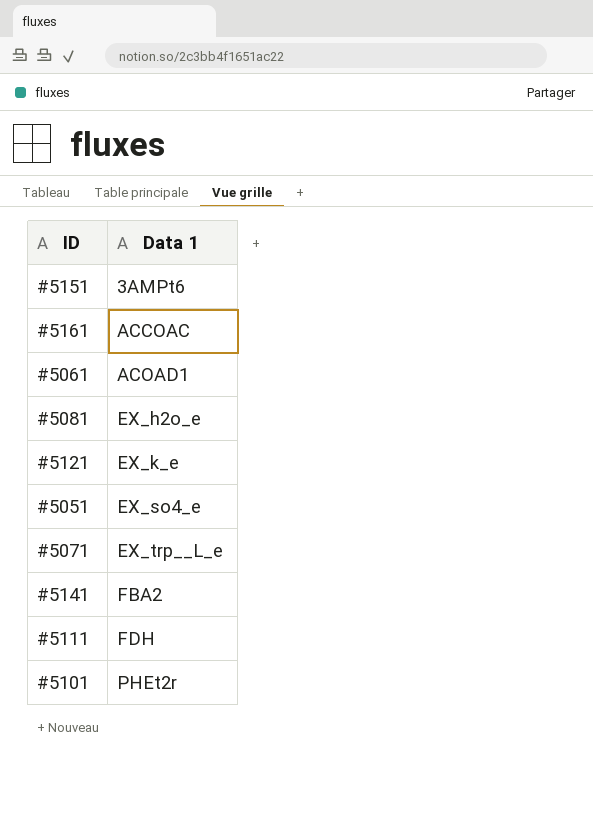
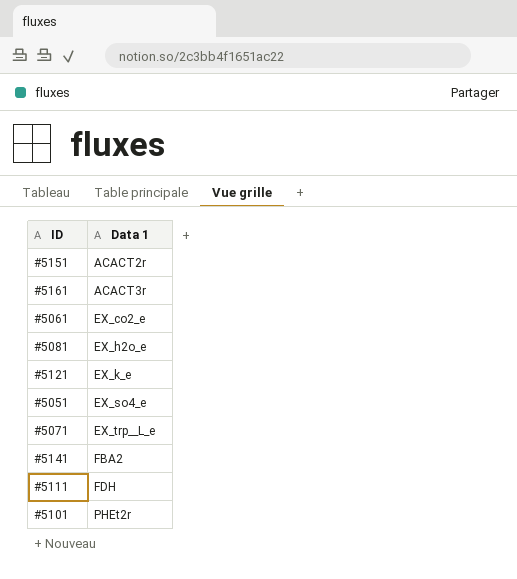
#5151 | Data 1: 3AMPt6 -> ACACT2r
#5161 | Data 1: ACCOAC -> ACACT3r
#5061 | Data 1: ACOAD1 -> EX_co2_e

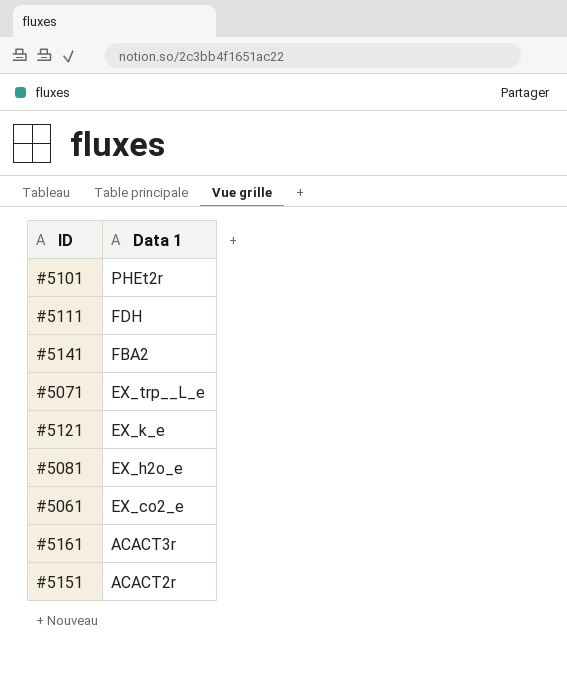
row order: Data 1 ascending -> Data 1 descending
row #5051: EX_so4_e -> none

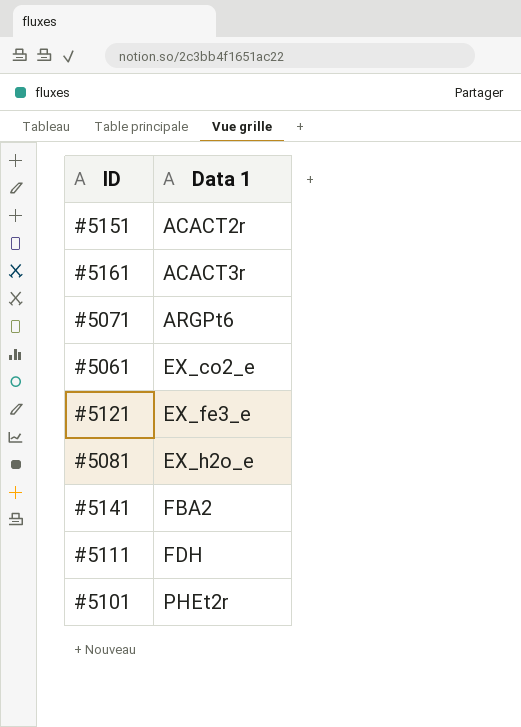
row order: Data 1 descending -> Data 1 ascending
#5071 | Data 1: EX_trp__L_e -> ARGPt6
#5121 | Data 1: EX_k_e -> EX_fe3_e

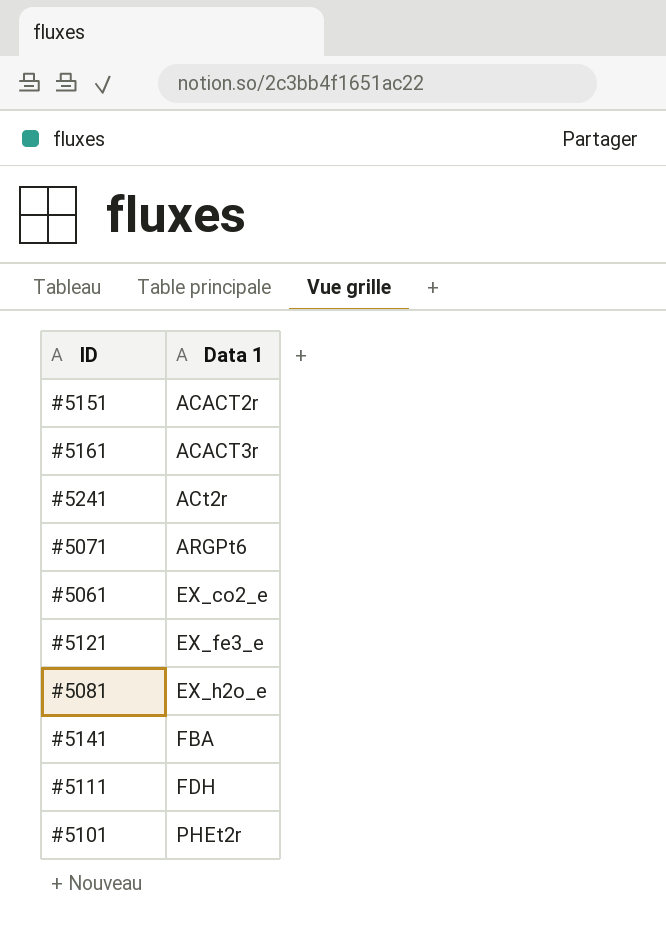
row #5241: none -> ACt2r
#5141 | Data 1: FBA2 -> FBA

